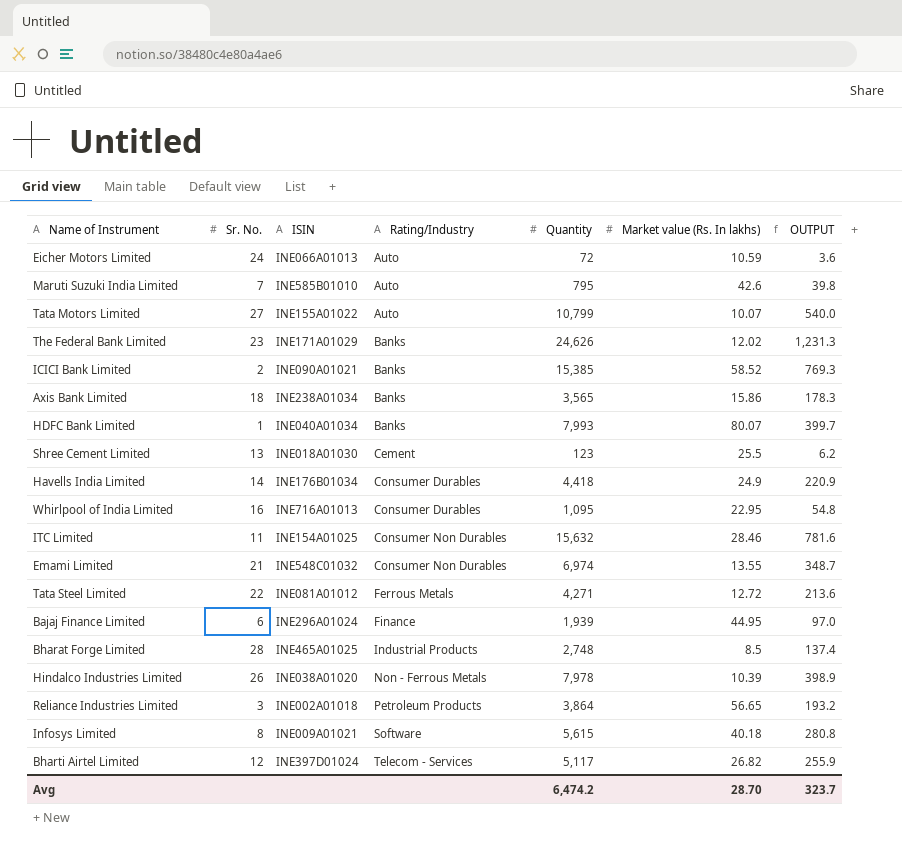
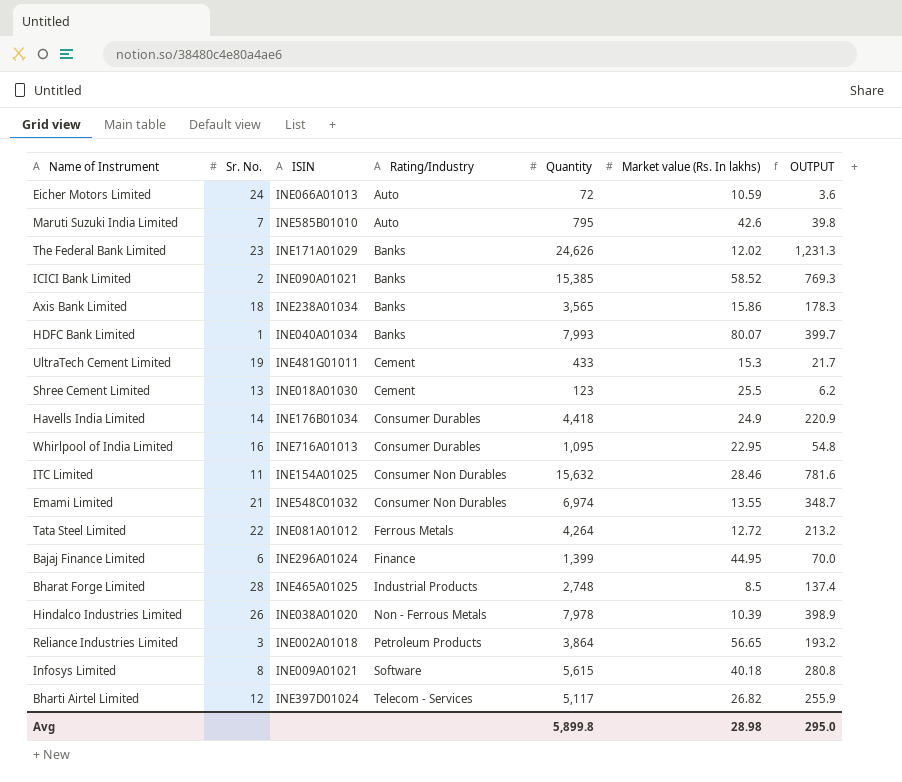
row Tata Motors Limited: 27 | INE155A01022 | Auto | 10,799 | 10.07 | 540.0 -> none
row UltraTech Cement Limited: none -> 19 | INE481G01011 | Cement | 433 | 15.3 | 21.7
Tata Steel Limited | Quantity: 4,271 -> 4,264
Tata Steel Limited | OUTPUT: 213.6 -> 213.2
Bajaj Finance Limited | Quantity: 1,939 -> 1,399
Bajaj Finance Limited | OUTPUT: 97.0 -> 70.0
Avg | Quantity: 6,474.2 -> 5,899.8
Avg | Market value (Rs. In lakhs): 28.70 -> 28.98
Avg | OUTPUT: 323.7 -> 295.0

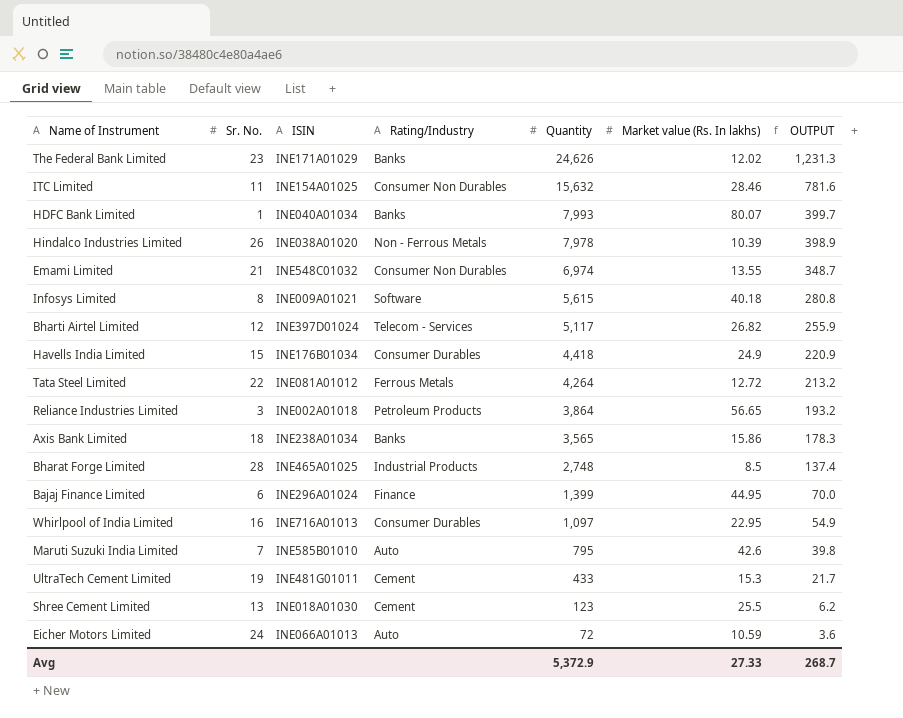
row order: Rating/Industry ascending -> Quantity descending
row ICICI Bank Limited: 2 | INE090A01021 | Banks | 15,385 | 58.52 | 769.3 -> none
Havells India Limited | Sr. No.: 14 -> 15
Whirlpool of India Limited | Quantity: 1,095 -> 1,097
Whirlpool of India Limited | OUTPUT: 54.8 -> 54.9
Avg | Quantity: 5,899.8 -> 5,372.9
Avg | Market value (Rs. In lakhs): 28.98 -> 27.33
Avg | OUTPUT: 295.0 -> 268.7

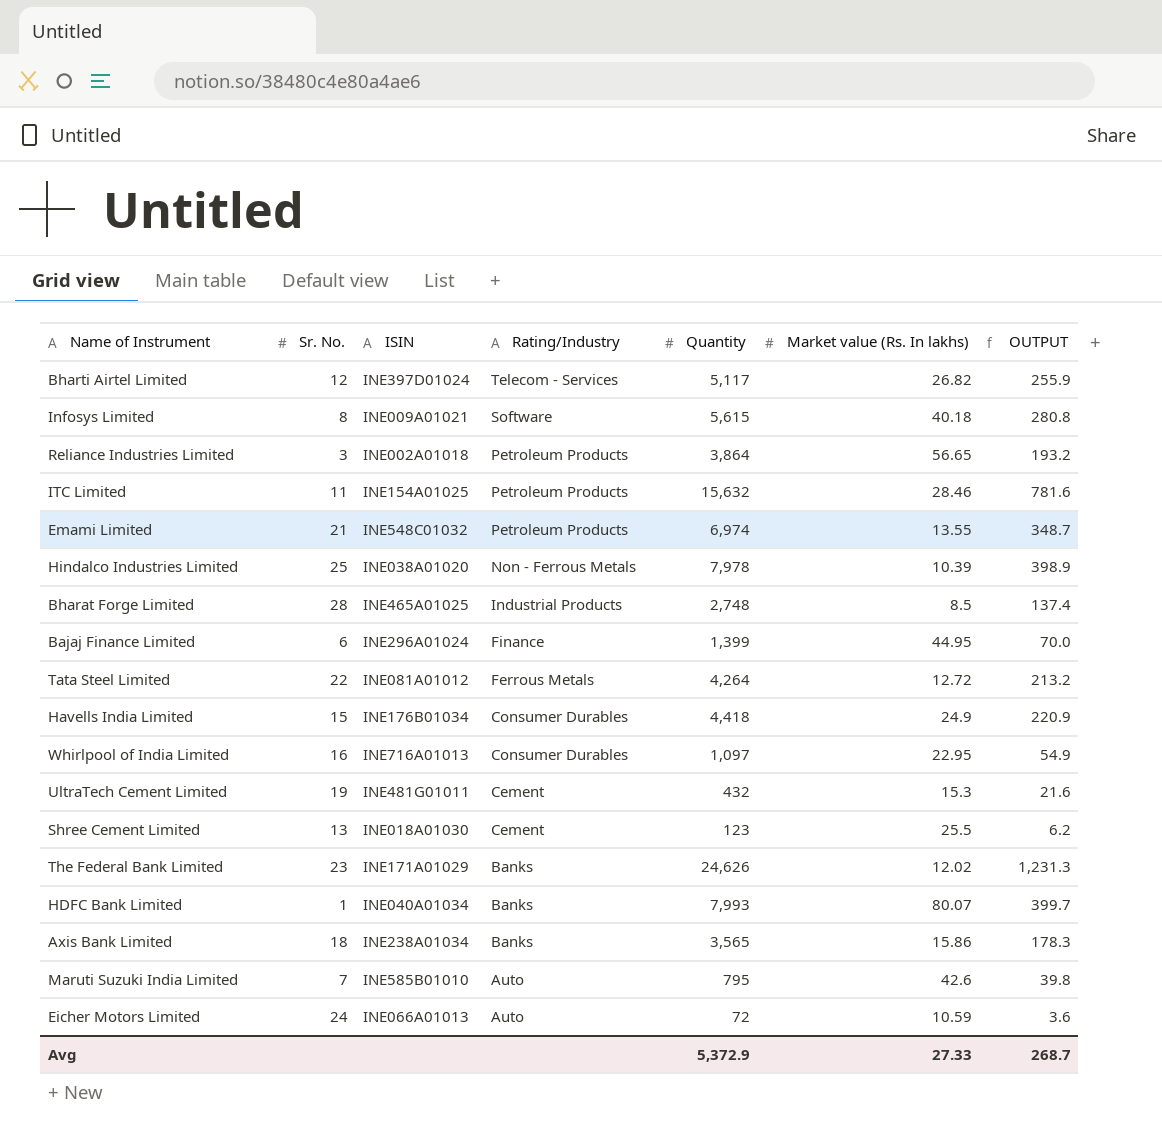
row order: Quantity descending -> Rating/Industry descending
ITC Limited | Rating/Industry: Consumer Non Durables -> Petroleum Products
Emami Limited | Rating/Industry: Consumer Non Durables -> Petroleum Products
Hindalco Industries Limited | Sr. No.: 26 -> 25
UltraTech Cement Limited | Quantity: 433 -> 432
UltraTech Cement Limited | OUTPUT: 21.7 -> 21.6

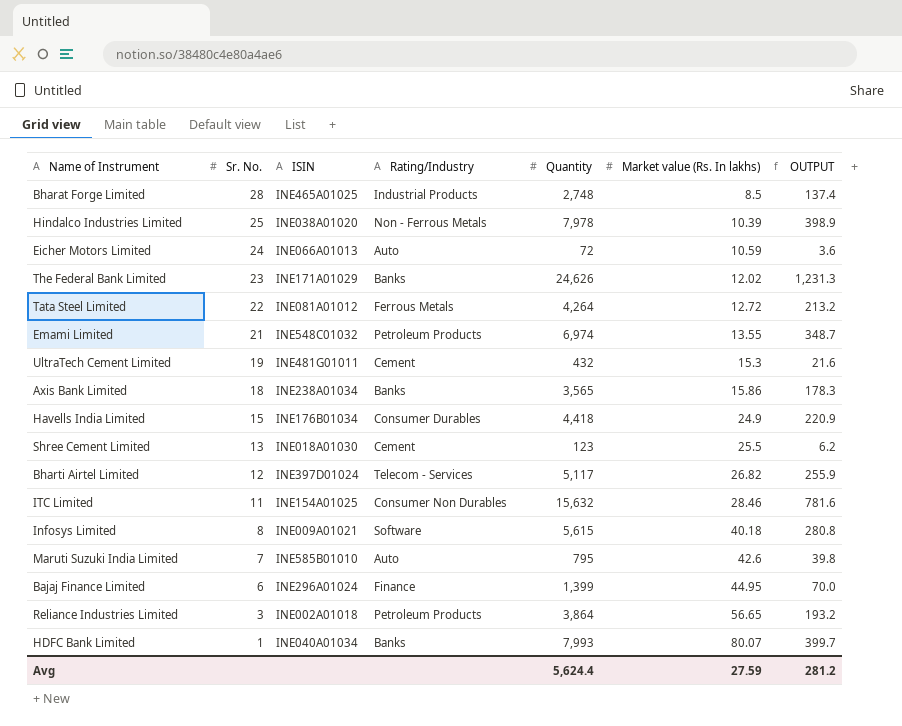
row order: Rating/Industry descending -> Sr. No. descending
row Whirlpool of India Limited: 16 | INE716A01013 | Consumer Durables | 1,097 | 22.95 | 54.9 -> none
ITC Limited | Rating/Industry: Petroleum Products -> Consumer Non Durables
Avg | Quantity: 5,372.9 -> 5,624.4
Avg | Market value (Rs. In lakhs): 27.33 -> 27.59
Avg | OUTPUT: 268.7 -> 281.2

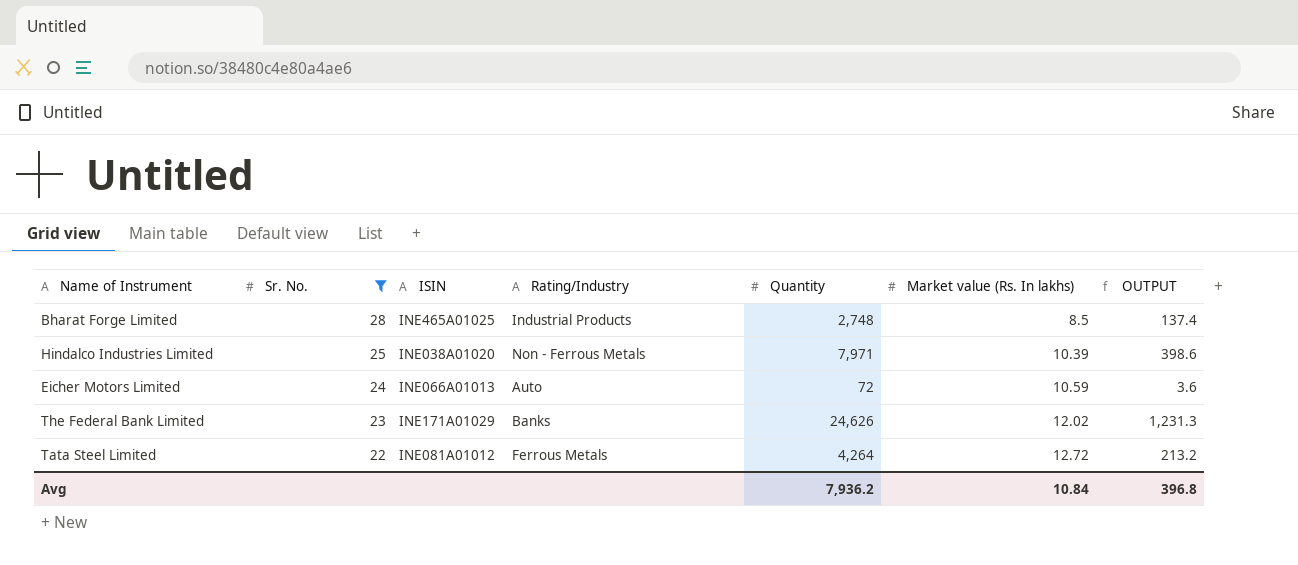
filter: none -> Sr. No. >= 22
Hindalco Industries Limited | Quantity: 7,978 -> 7,971
Hindalco Industries Limited | OUTPUT: 398.9 -> 398.6
Avg | Quantity: 5,624.4 -> 7,936.2
Avg | Market value (Rs. In lakhs): 27.59 -> 10.84
Avg | OUTPUT: 281.2 -> 396.8

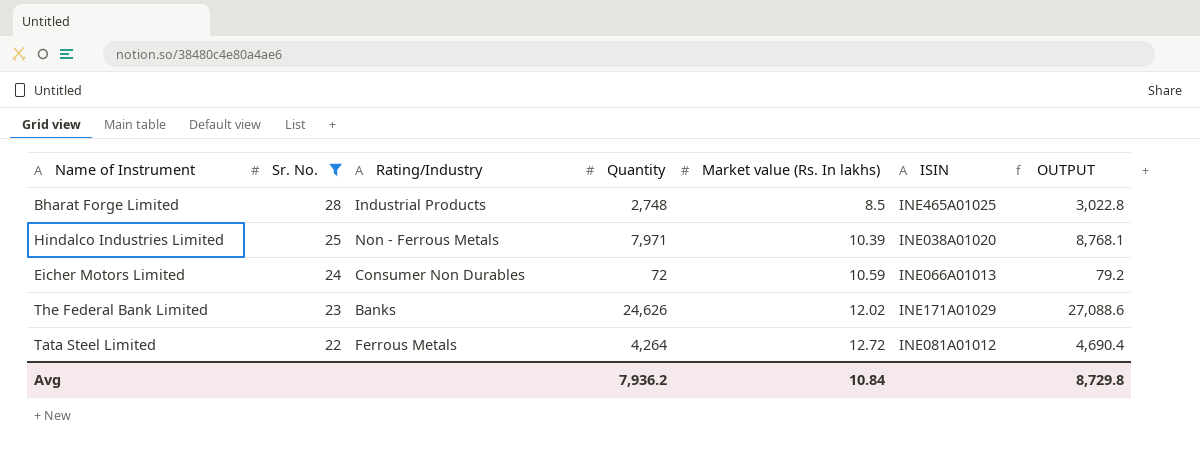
column ISIN | position: 3 -> 6
column OUTPUT | formula: [Quantity] * 0.05 -> [Quantity] * 1.1
Eicher Motors Limited | Rating/Industry: Auto -> Consumer Non Durables
Avg | OUTPUT: 396.8 -> 8,729.8

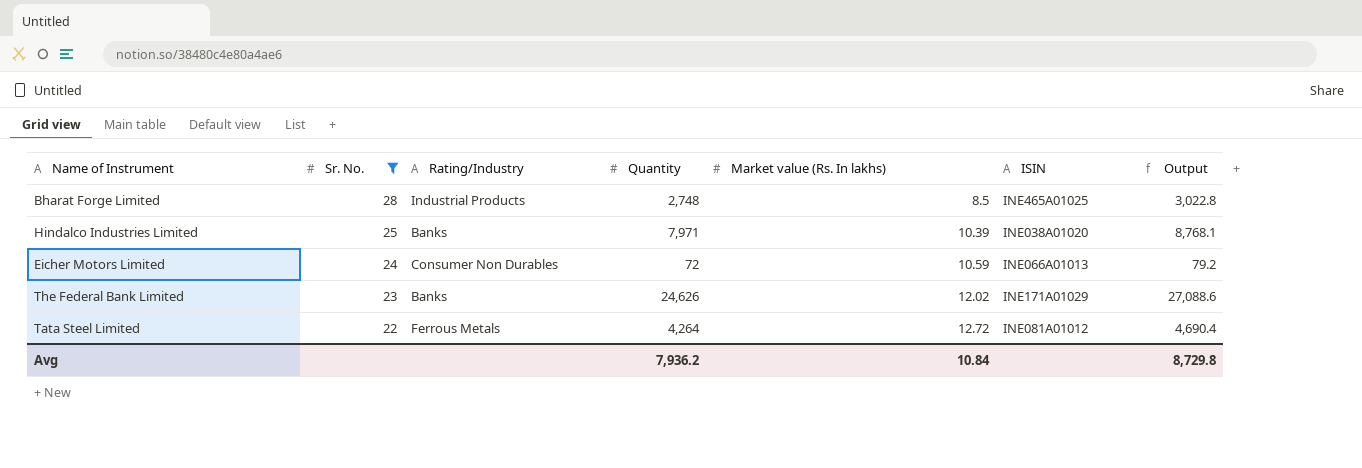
column name: OUTPUT -> Output
Hindalco Industries Limited | Rating/Industry: Non - Ferrous Metals -> Banks

